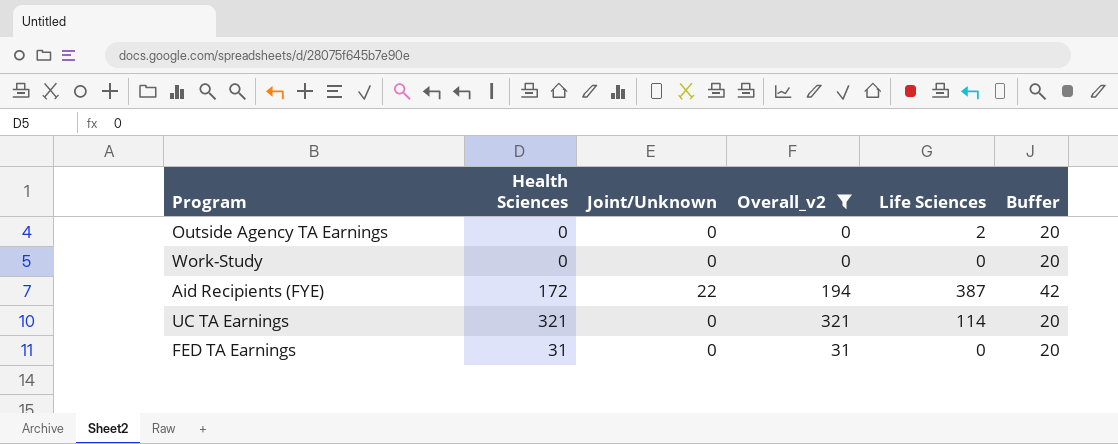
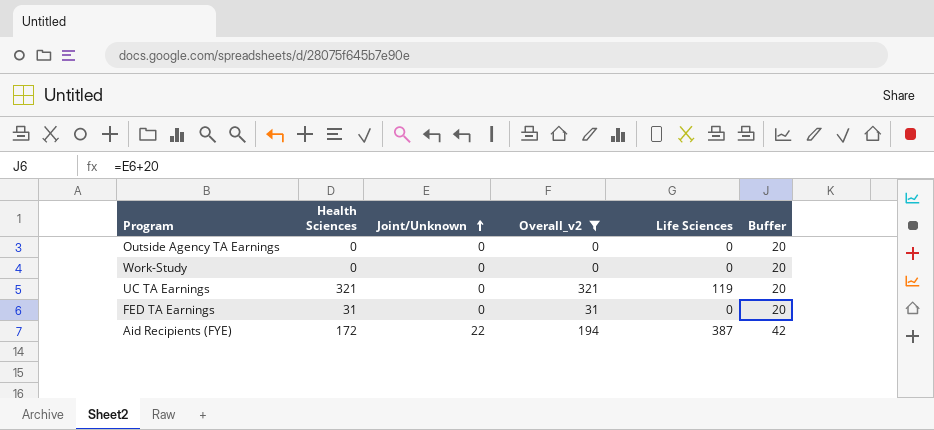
row order: none -> Joint/Unknown ascending
Outside Agency TA Earnings | Life Sciences: 2 -> 0
UC TA Earnings | Life Sciences: 114 -> 119

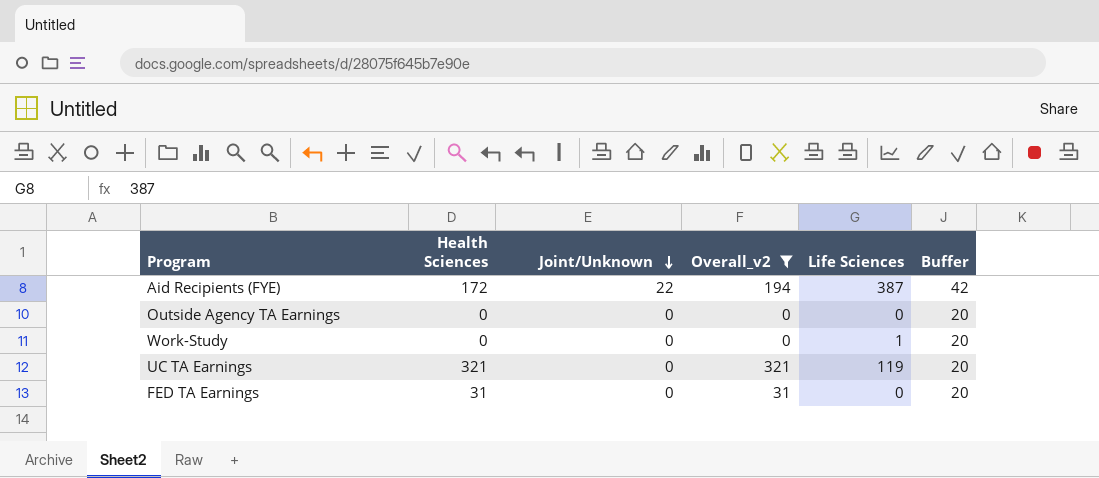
row order: Joint/Unknown ascending -> Joint/Unknown descending
Work-Study | Life Sciences: 0 -> 1

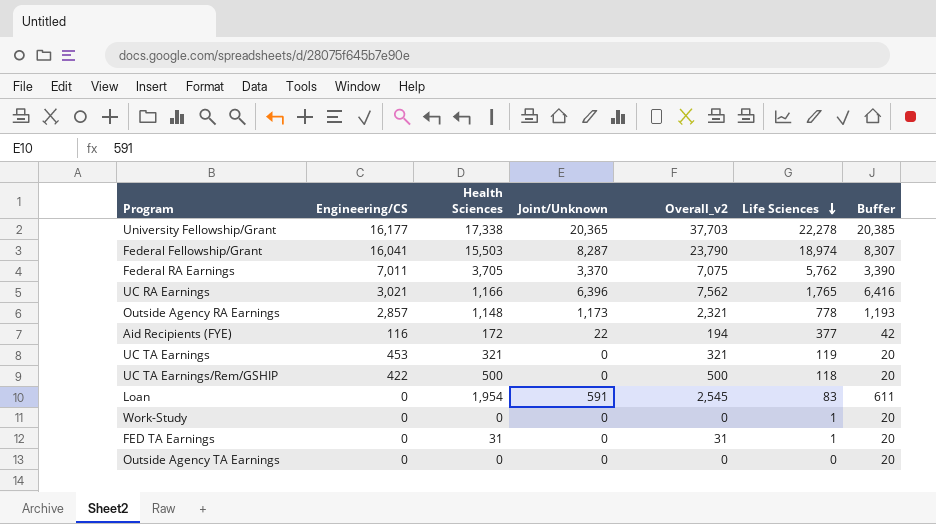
filter: Overall_v2 <= 321 -> none
row order: Joint/Unknown descending -> Life Sciences descending
column Engineering/CS | position: none -> 2
Aid Recipients (FYE) | Life Sciences: 387 -> 377
FED TA Earnings | Life Sciences: 0 -> 1

